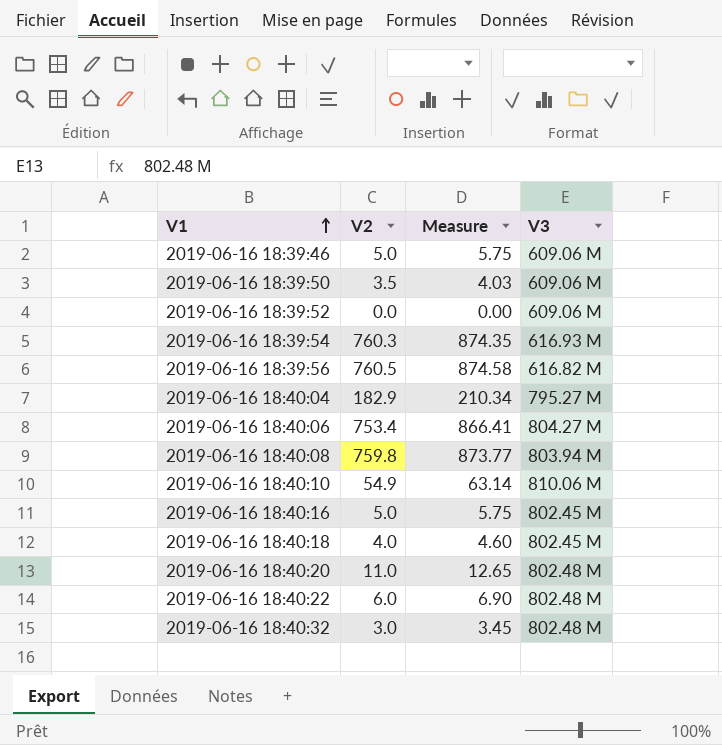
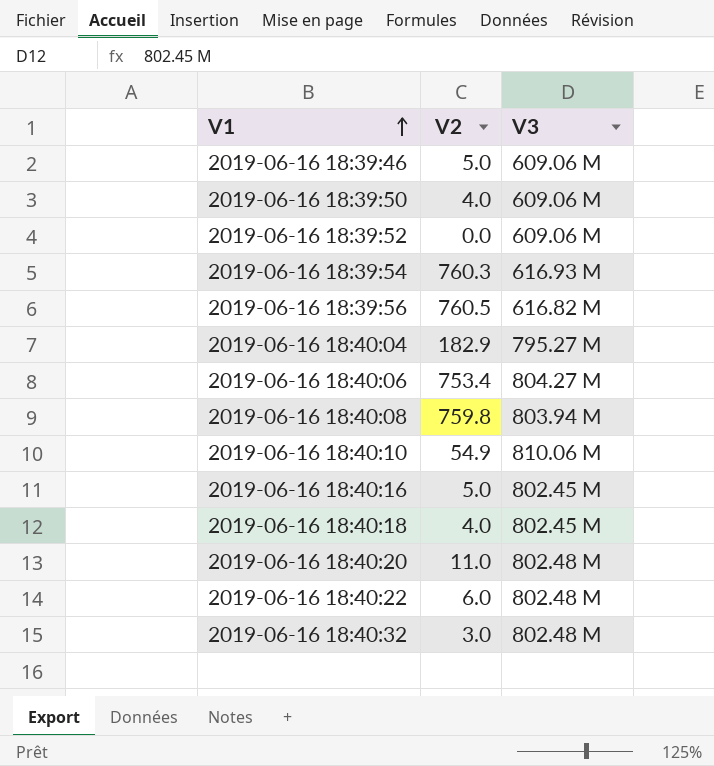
column Measure | formula: [V2] * 1.15 -> none
2019-06-16 18:39:50 | V2: 3.5 -> 4.0

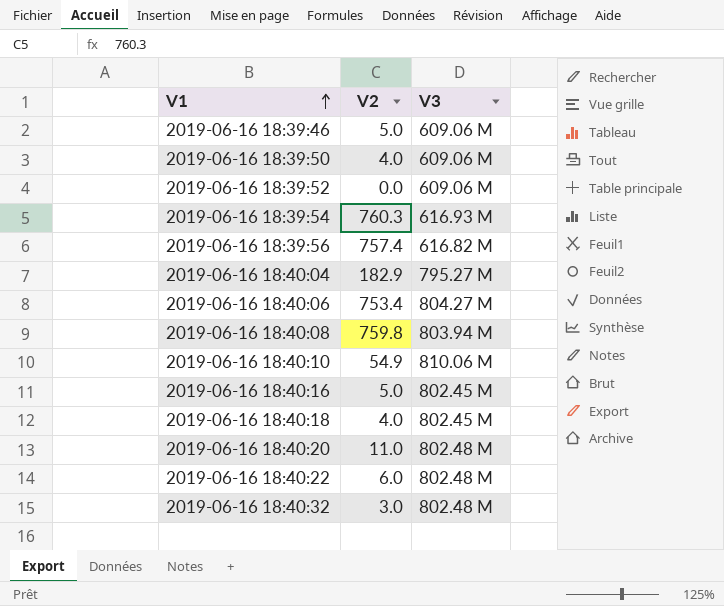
2019-06-16 18:39:56 | V2: 760.5 -> 757.4

